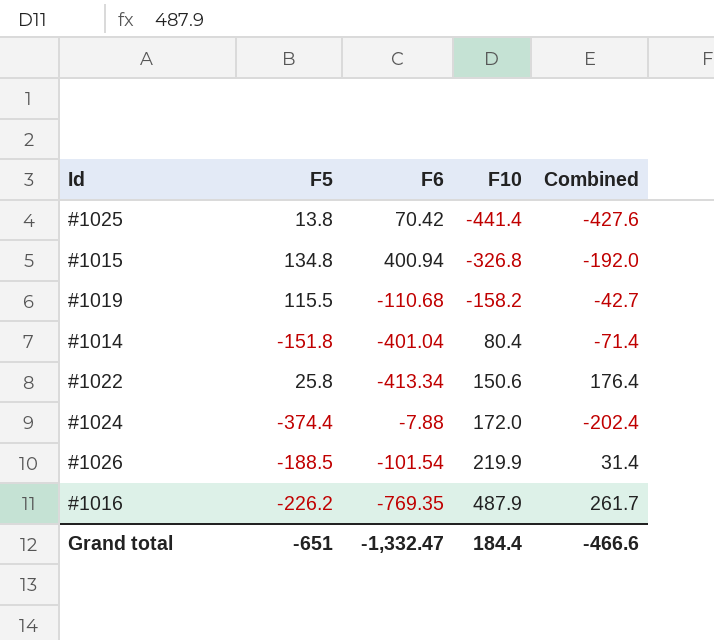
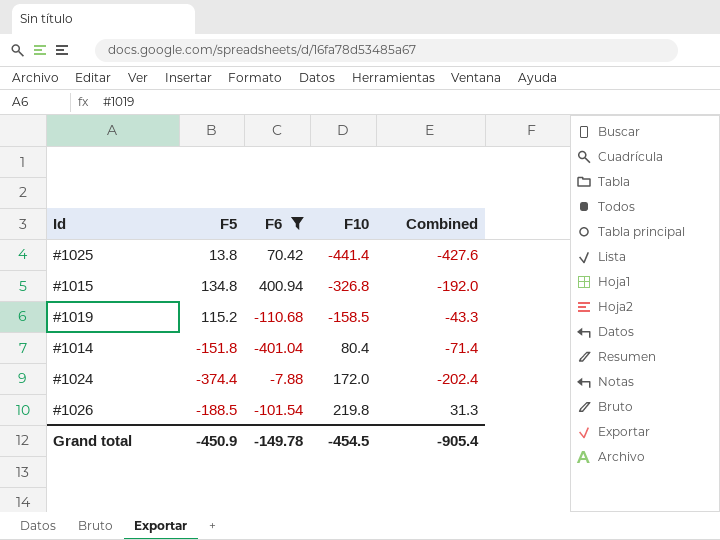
filter: none -> F6 >= -401.04
#1019 | F5: 115.5 -> 115.2
#1019 | F10: -158.2 -> -158.5
#1019 | Combined: -42.7 -> -43.3
#1026 | F10: 219.9 -> 219.8
#1026 | Combined: 31.4 -> 31.3
Grand total | F5: -651 -> -450.9
Grand total | F6: -1,332.47 -> -149.78
Grand total | F10: 184.4 -> -454.5
Grand total | Combined: -466.6 -> -905.4

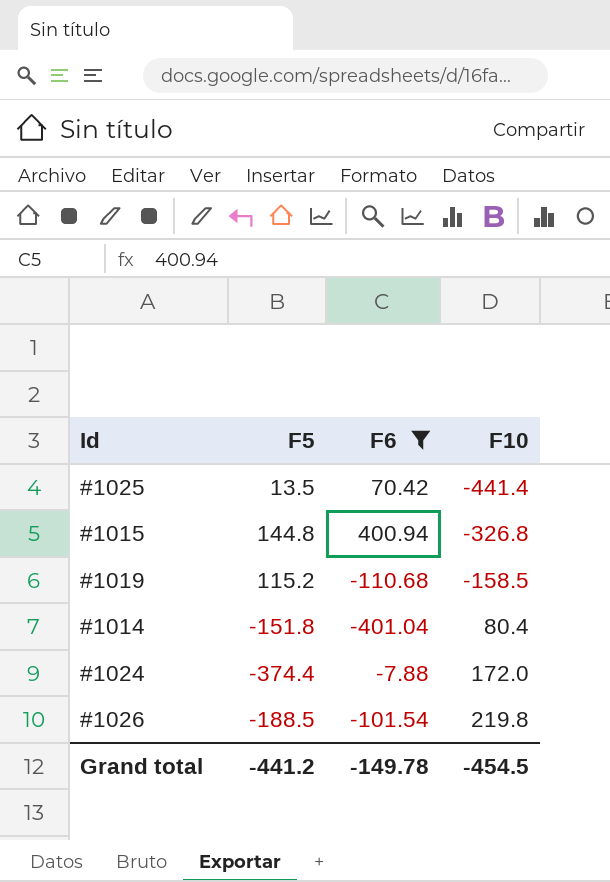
column Combined | formula: [F5] + [F10] -> none
#1025 | F5: 13.8 -> 13.5
#1015 | F5: 134.8 -> 144.8
Grand total | F5: -450.9 -> -441.2

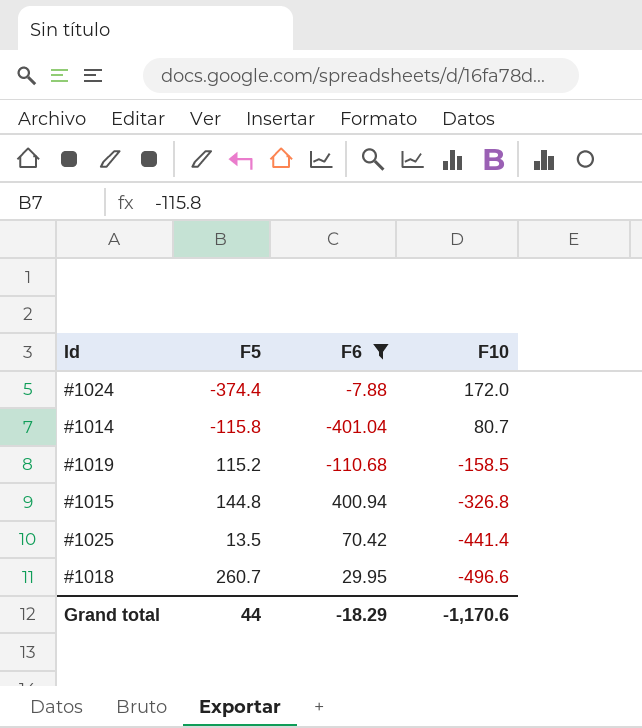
row order: F10 ascending -> F10 descending
row #1026: -188.5 | -101.54 | 219.8 -> none
#1014 | F5: -151.8 -> -115.8
#1014 | F10: 80.4 -> 80.7
row #1018: none -> 260.7 | 29.95 | -496.6
Grand total | F5: -441.2 -> 44
Grand total | F6: -149.78 -> -18.29
Grand total | F10: -454.5 -> -1,170.6

